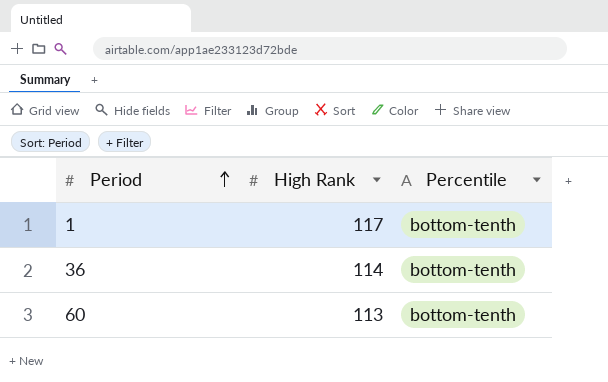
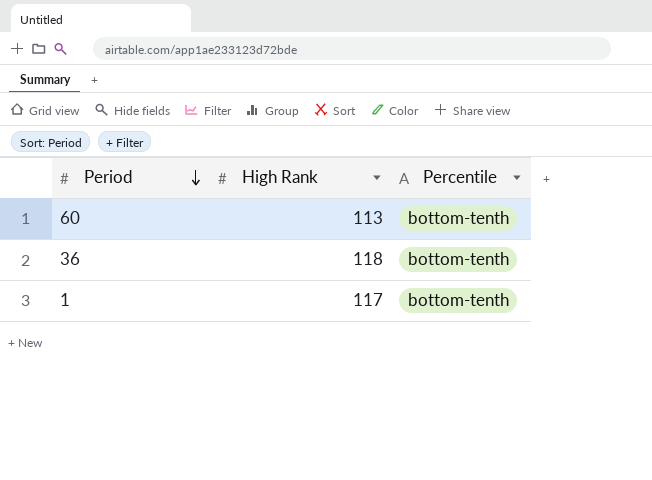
row order: Period ascending -> Period descending
36 | High Rank: 114 -> 118

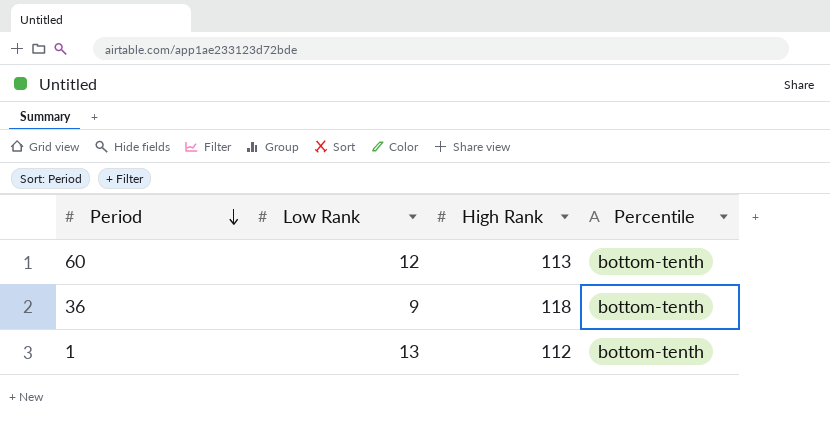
column Low Rank | position: none -> 2
1 | High Rank: 117 -> 112

